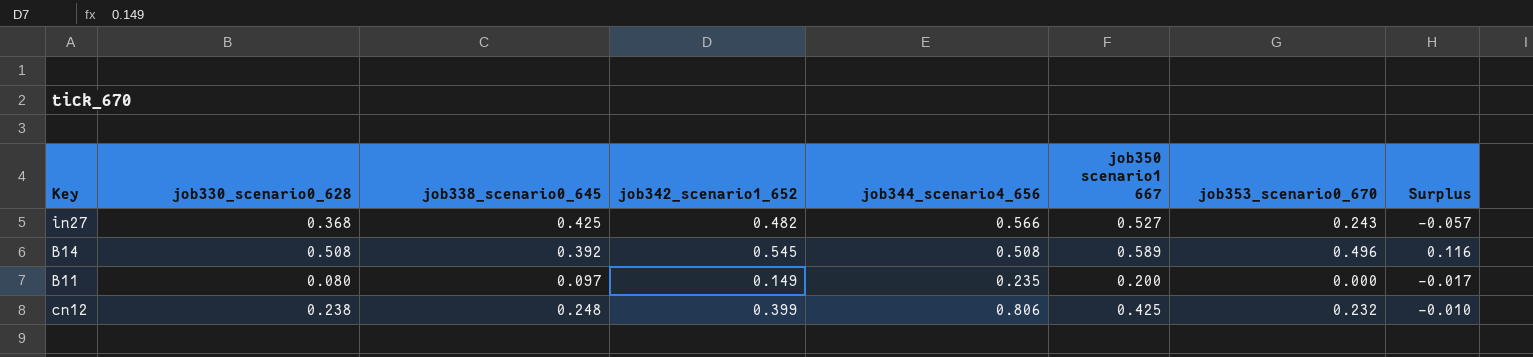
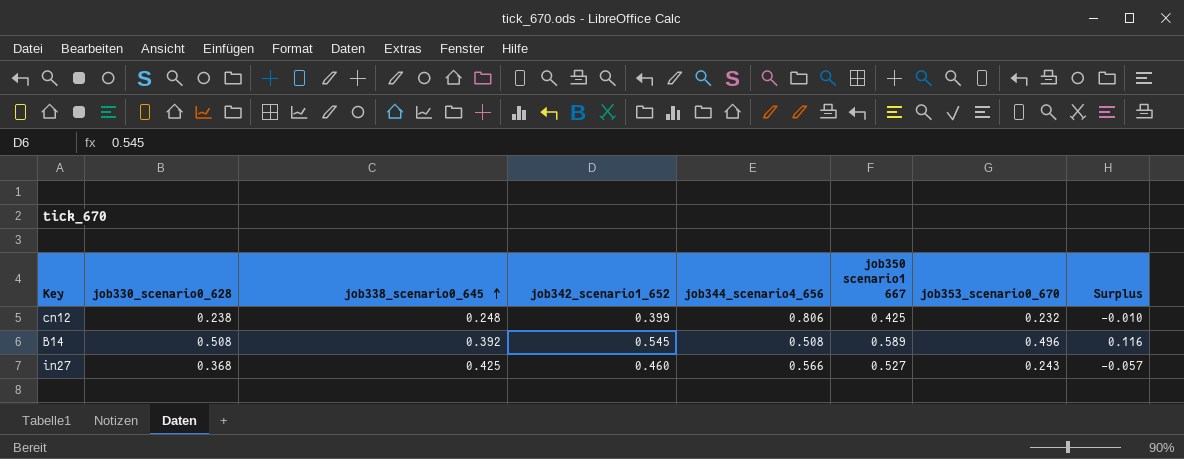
row order: none -> job338_scenario0_645 ascending
row B11: 0.080 | 0.097 | 0.149 | 0.235 | 0.200 | 0.000 | -0.017 -> none
in27 | job342_scenario1_652: 0.482 -> 0.460

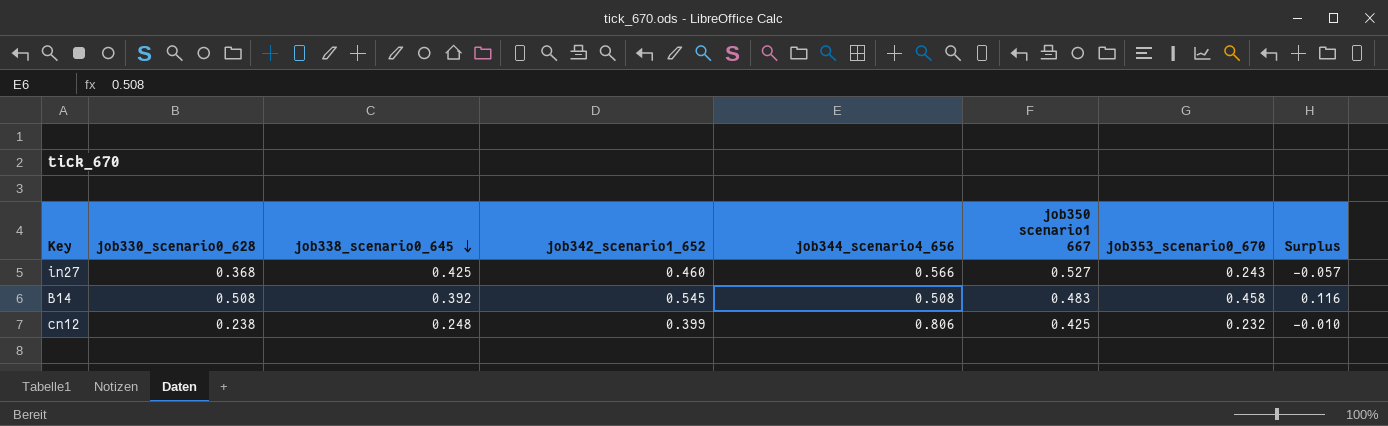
row order: job338_scenario0_645 ascending -> job338_scenario0_645 descending
B14 | job350 scenario1 667: 0.589 -> 0.483
B14 | job353_scenario0_670: 0.496 -> 0.458

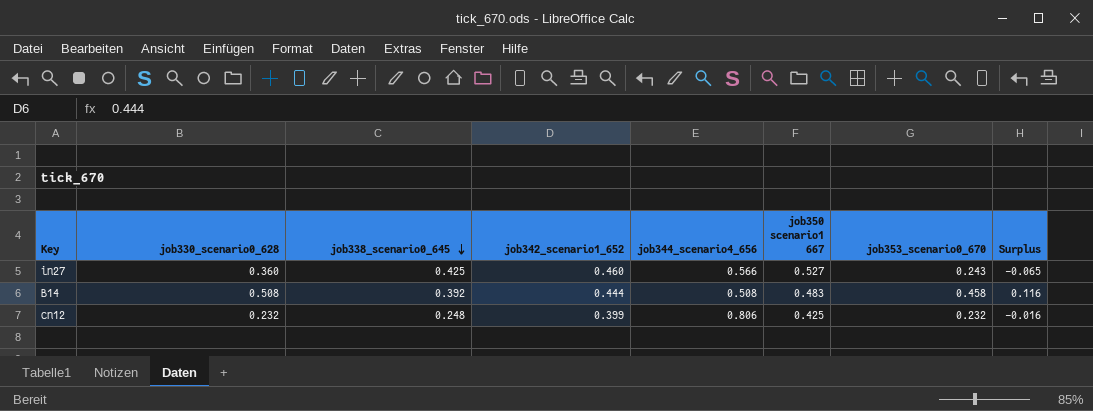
in27 | job330_scenario0_628: 0.368 -> 0.360
in27 | Surplus: -0.057 -> -0.065
B14 | job342_scenario1_652: 0.545 -> 0.444
cn12 | job330_scenario0_628: 0.238 -> 0.232
cn12 | Surplus: -0.010 -> -0.016

